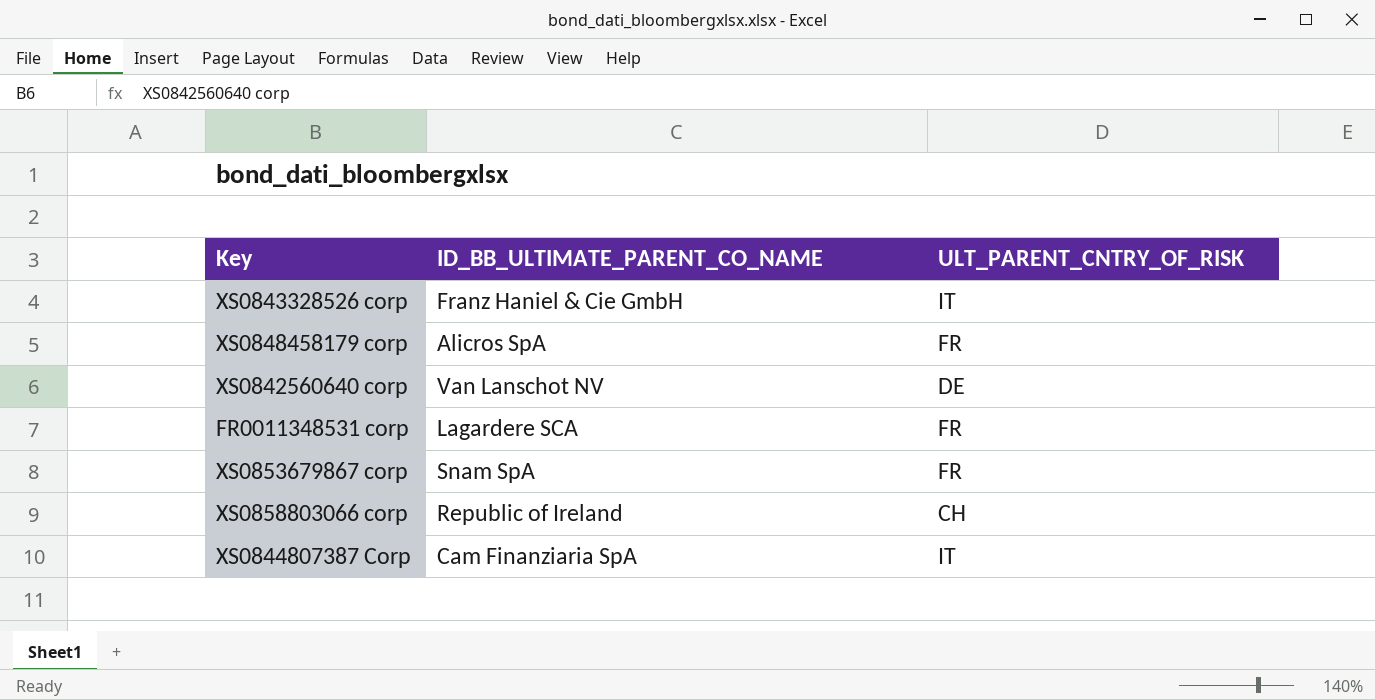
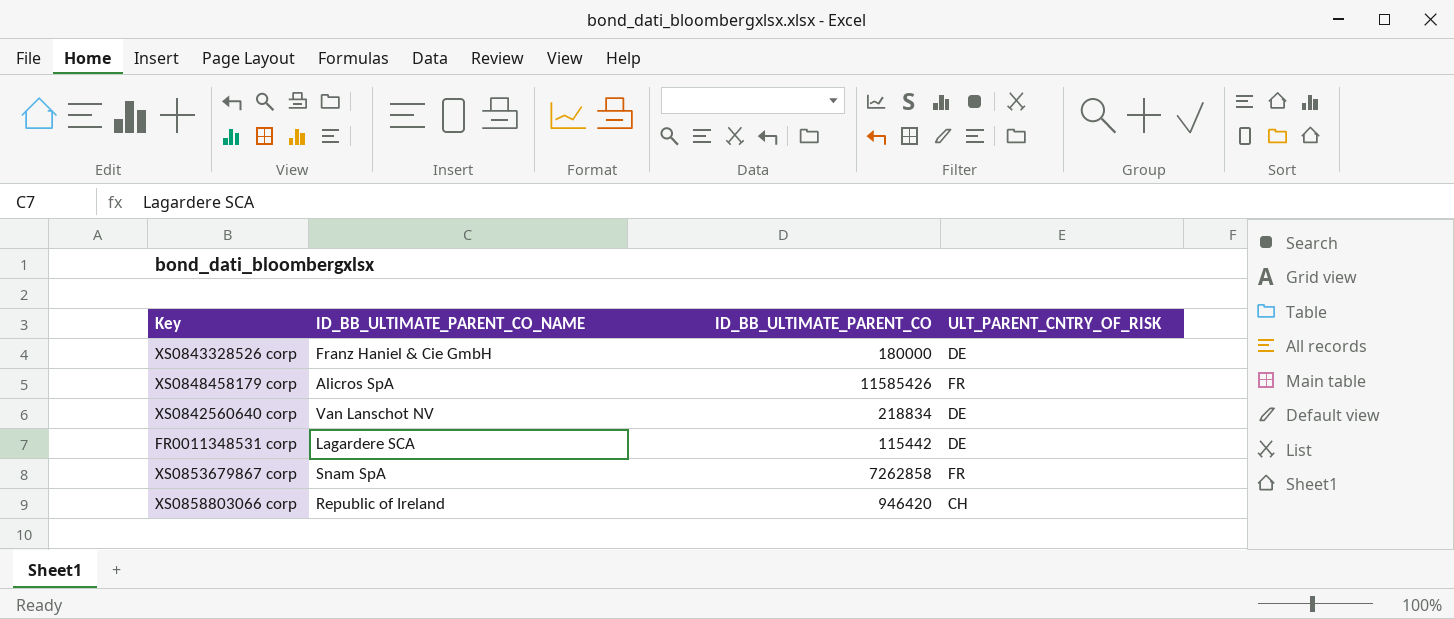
column ID_BB_ULTIMATE_PARENT_CO | position: none -> 3
row XS0844807387 Corp: Cam Finanziaria SpA | IT -> none
XS0843328526 corp | ULT_PARENT_CNTRY_OF_RISK: IT -> DE
FR0011348531 corp | ULT_PARENT_CNTRY_OF_RISK: FR -> DE

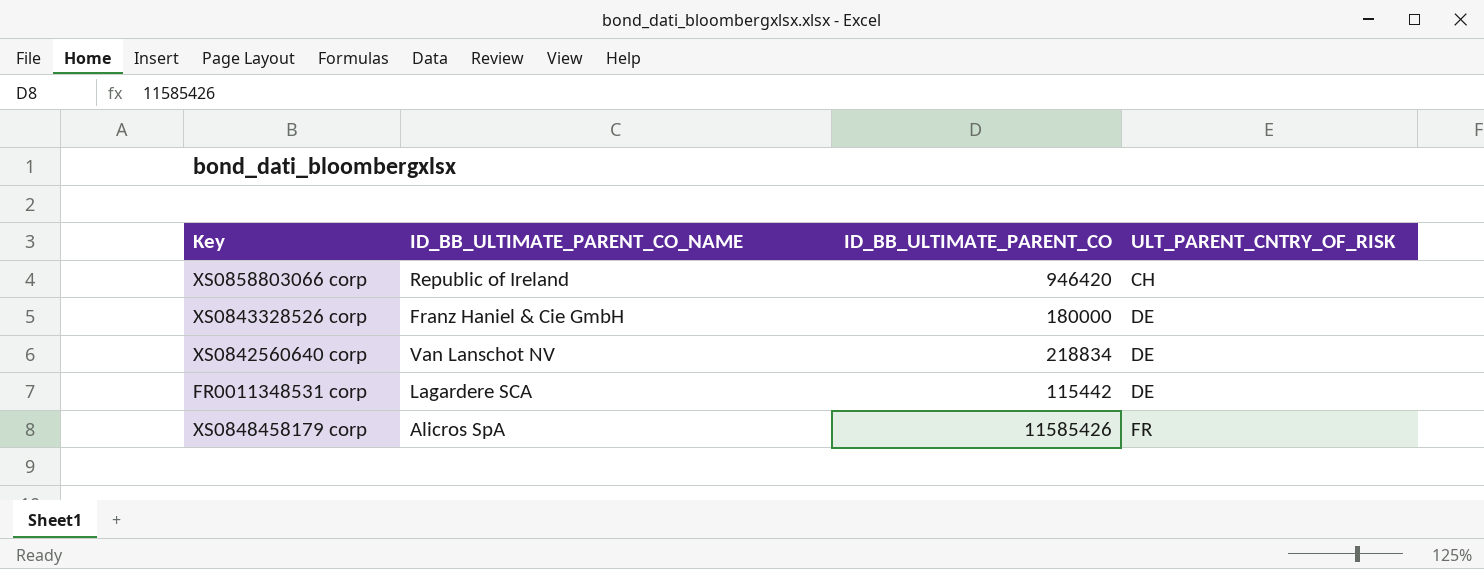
row order: none -> ULT_PARENT_CNTRY_OF_RISK ascending
row XS0853679867 corp: Snam SpA | 7262858 | FR -> none

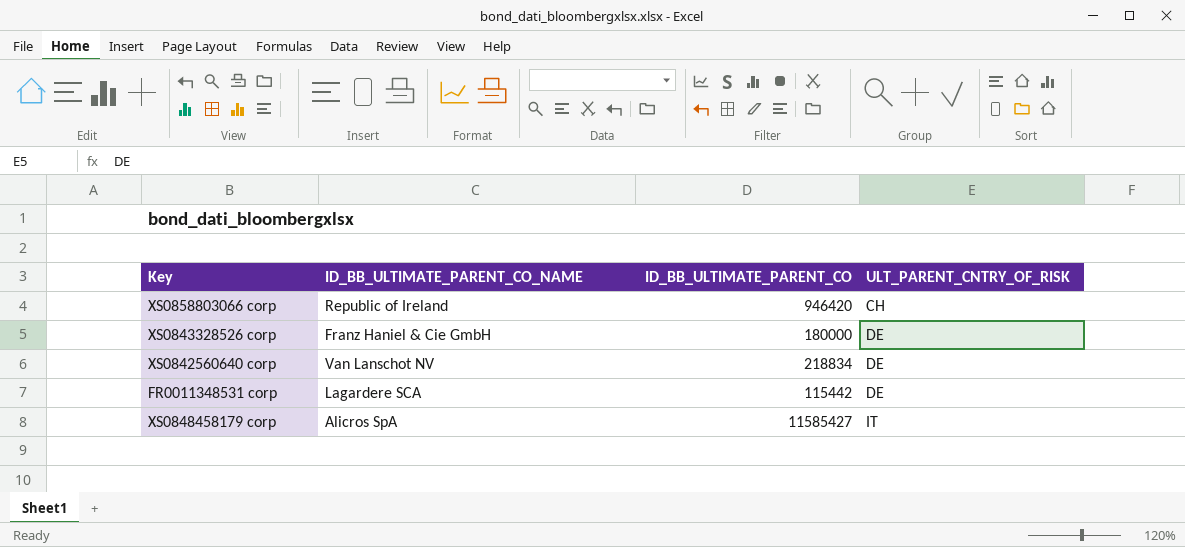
XS0848458179 corp | ID_BB_ULTIMATE_PARENT_CO: 11585426 -> 11585427
XS0848458179 corp | ULT_PARENT_CNTRY_OF_RISK: FR -> IT

